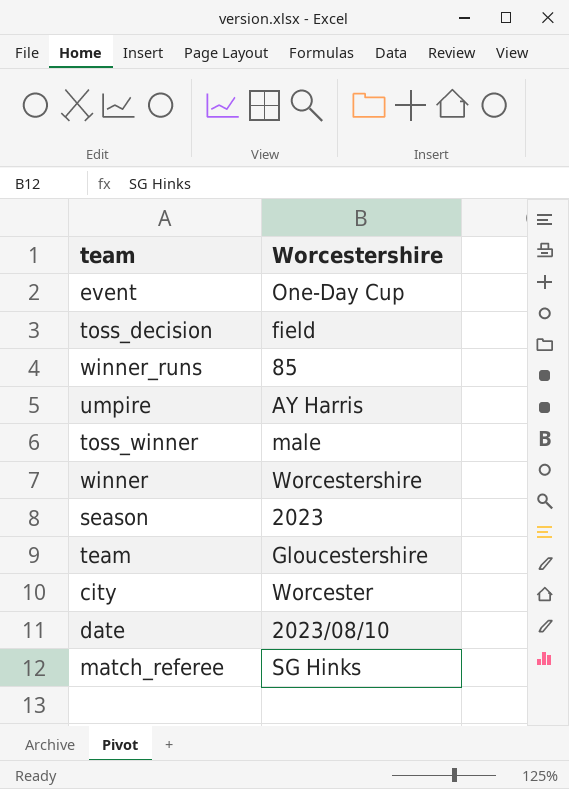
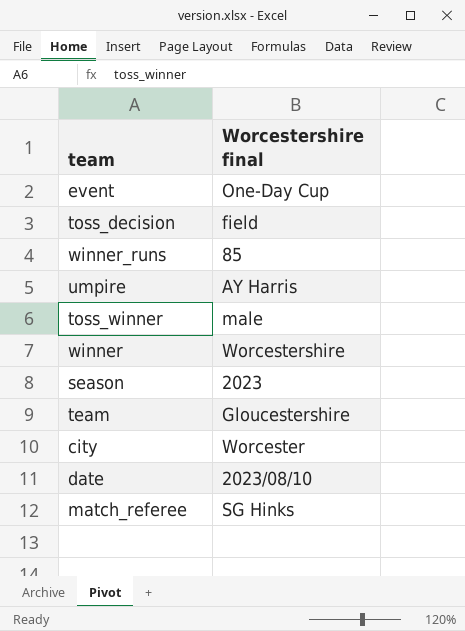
column name: Worcestershire -> Worcestershire final

